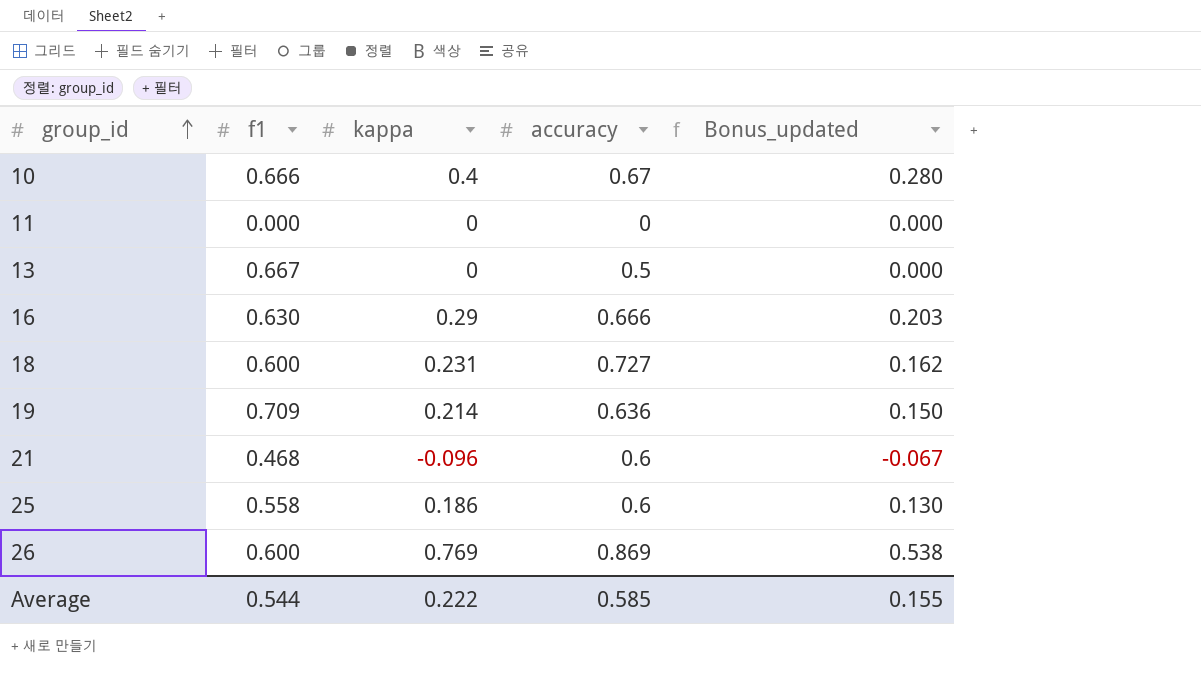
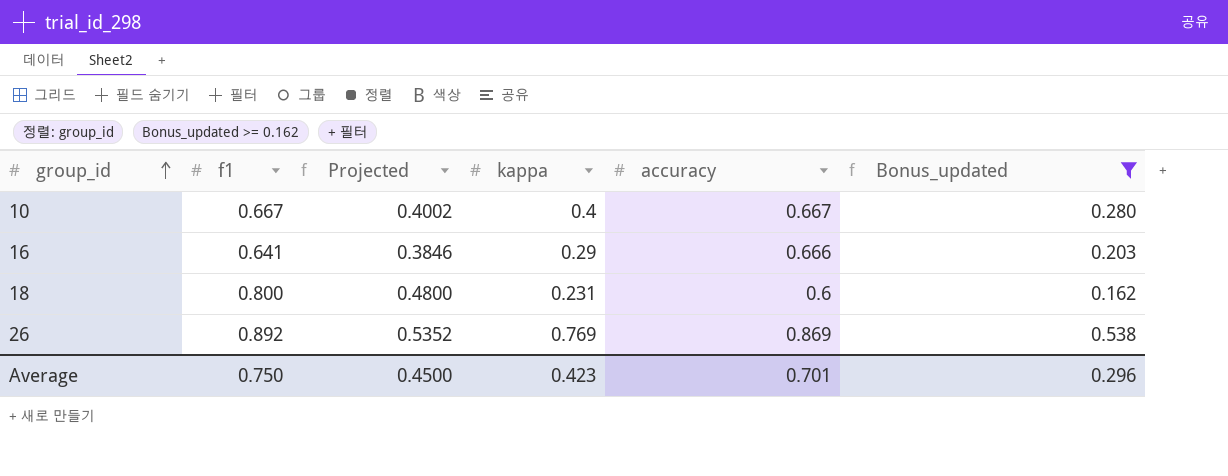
filter: none -> Bonus_updated >= 0.162
column Projected | formula: none -> [f1] * 0.6
10 | f1: 0.666 -> 0.667
10 | accuracy: 0.67 -> 0.667
16 | f1: 0.630 -> 0.641
18 | f1: 0.600 -> 0.800
18 | accuracy: 0.727 -> 0.6
26 | f1: 0.600 -> 0.892
Average | f1: 0.544 -> 0.750
Average | kappa: 0.222 -> 0.423
Average | accuracy: 0.585 -> 0.701
Average | Bonus_updated: 0.155 -> 0.296

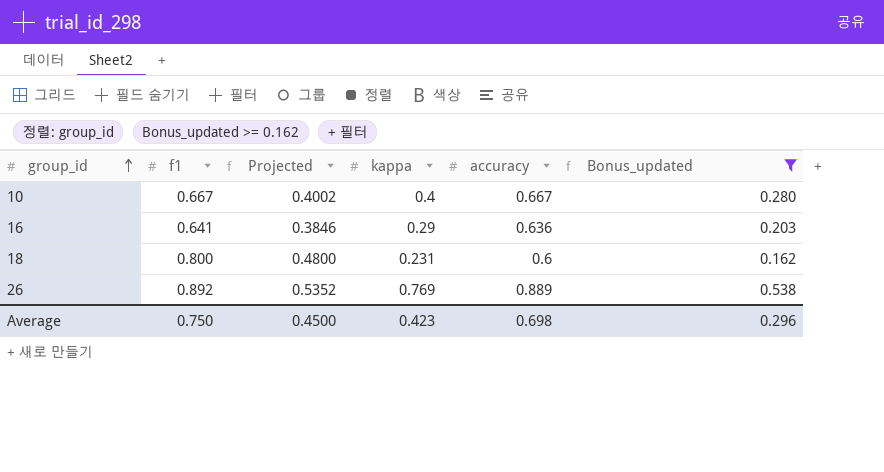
16 | accuracy: 0.666 -> 0.636
26 | accuracy: 0.869 -> 0.889
Average | accuracy: 0.701 -> 0.698

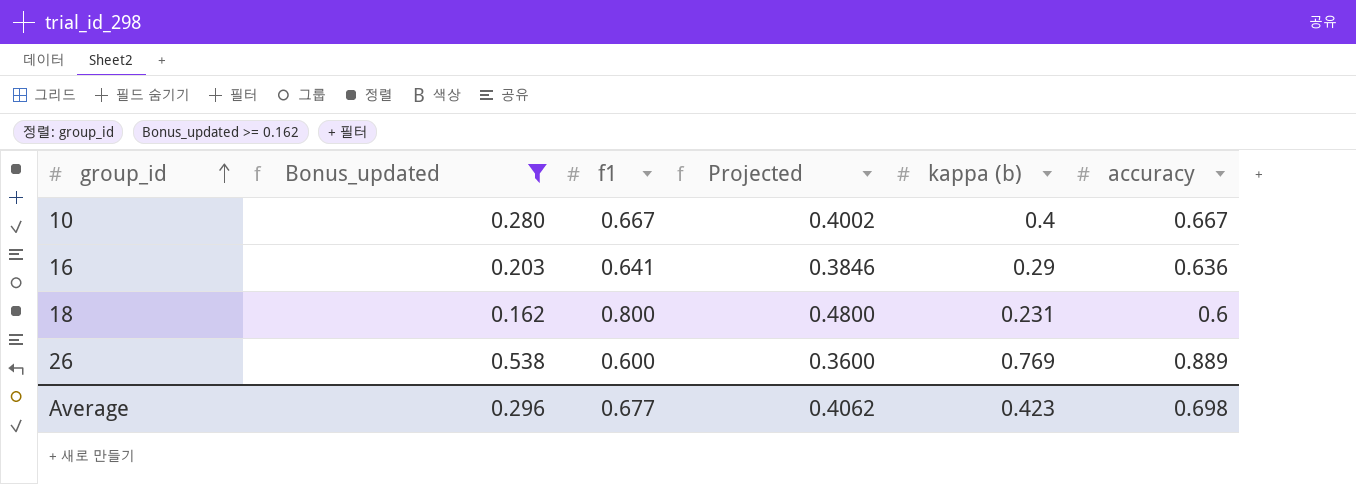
column Bonus_updated | position: 6 -> 2
column name: kappa -> kappa (b)
26 | f1: 0.892 -> 0.600
26 | Projected: 0.5352 -> 0.3600
Average | f1: 0.750 -> 0.677
Average | Projected: 0.4500 -> 0.4062

